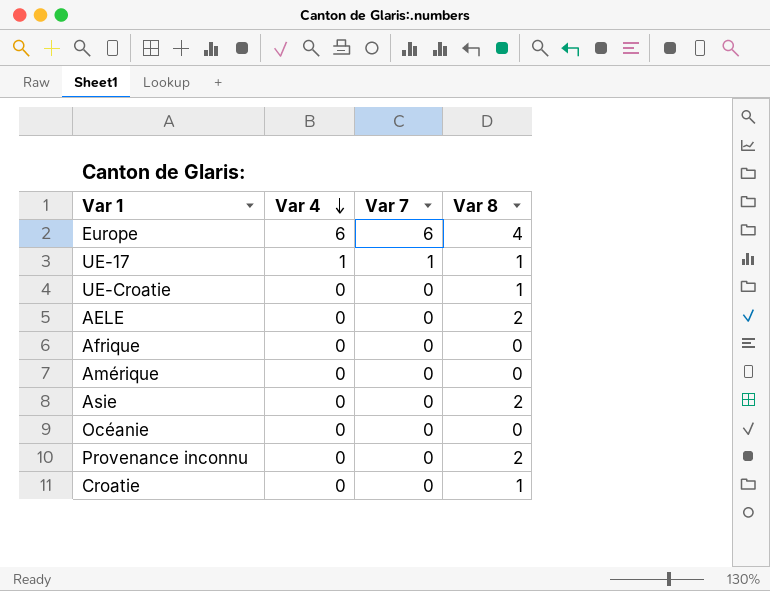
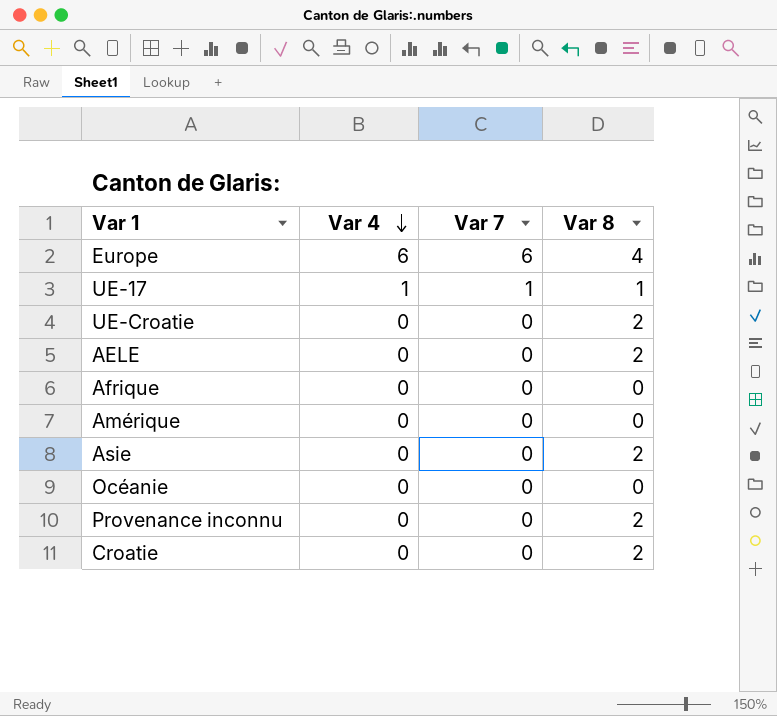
UE-Croatie | Var 8: 1 -> 2
Croatie | Var 8: 1 -> 2

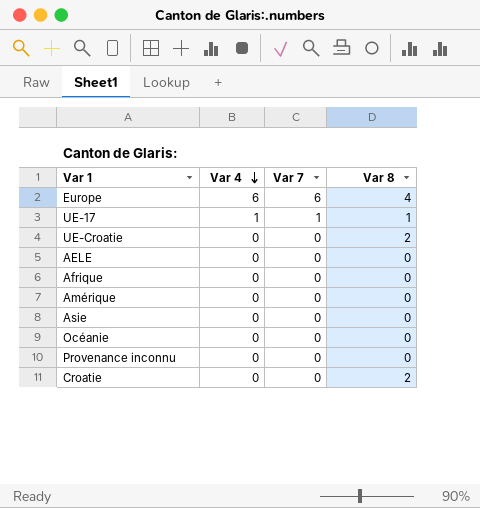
AELE | Var 8: 2 -> 0
Asie | Var 8: 2 -> 0
Provenance inconnu | Var 8: 2 -> 0

